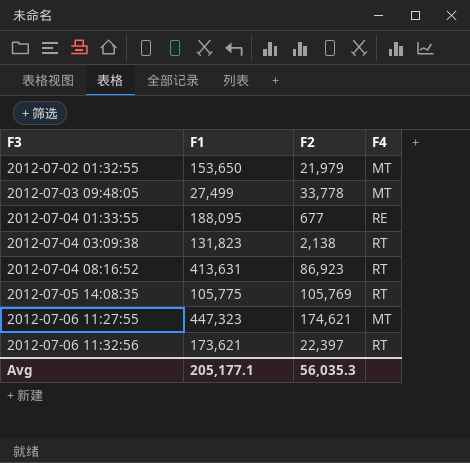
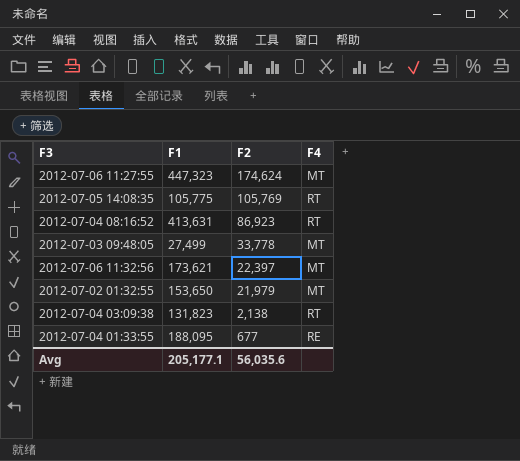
row order: F3 ascending -> F2 descending
2012-07-06 11:27:55 | F2: 174,621 -> 174,624
2012-07-06 11:32:56 | F4: RT -> MT
Avg | F2: 56,035.3 -> 56,035.6

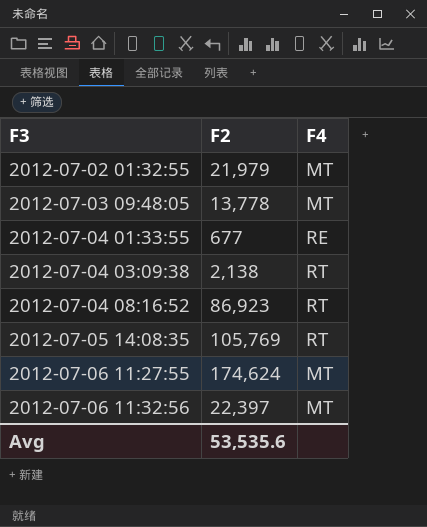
row order: F2 descending -> F3 ascending
column F1 | position: 2 -> none
2012-07-03 09:48:05 | F2: 33,778 -> 13,778
Avg | F2: 56,035.6 -> 53,535.6

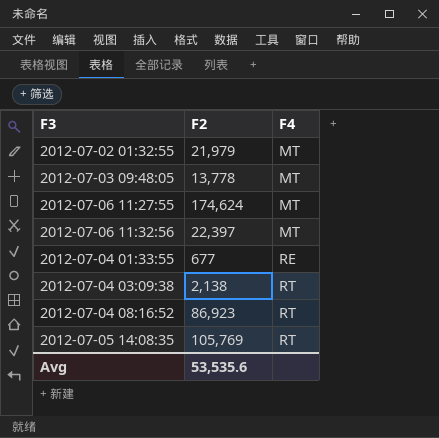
row order: F3 ascending -> F4 ascending

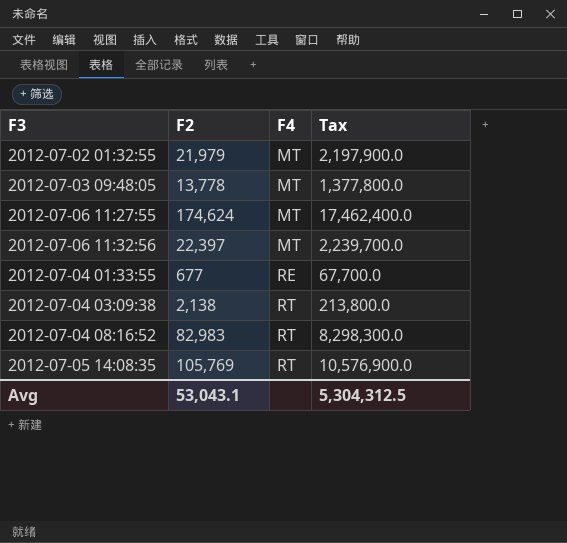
column Tax | formula: none -> [F2] * 100
2012-07-04 08:16:52 | F2: 86,923 -> 82,983
Avg | F2: 53,535.6 -> 53,043.1

